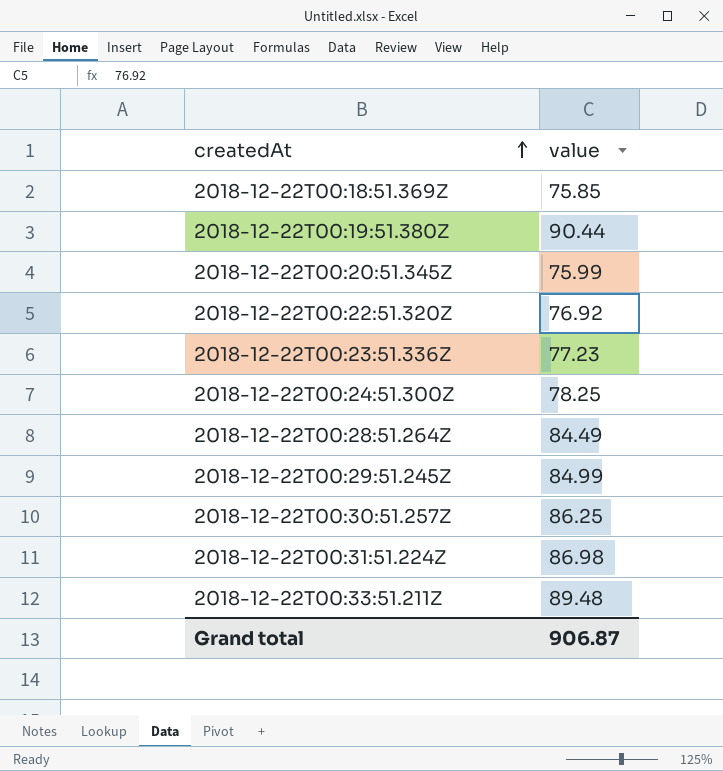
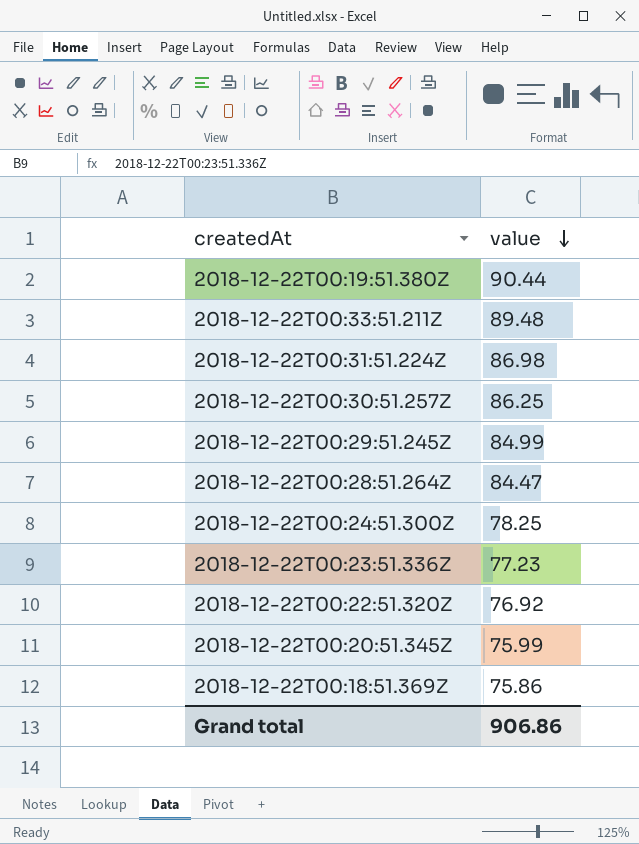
row order: createdAt ascending -> value descending
2018-12-22T00:28:51.264Z | value: 84.49 -> 84.47
2018-12-22T00:18:51.369Z | value: 75.85 -> 75.86
Grand total | value: 906.87 -> 906.86

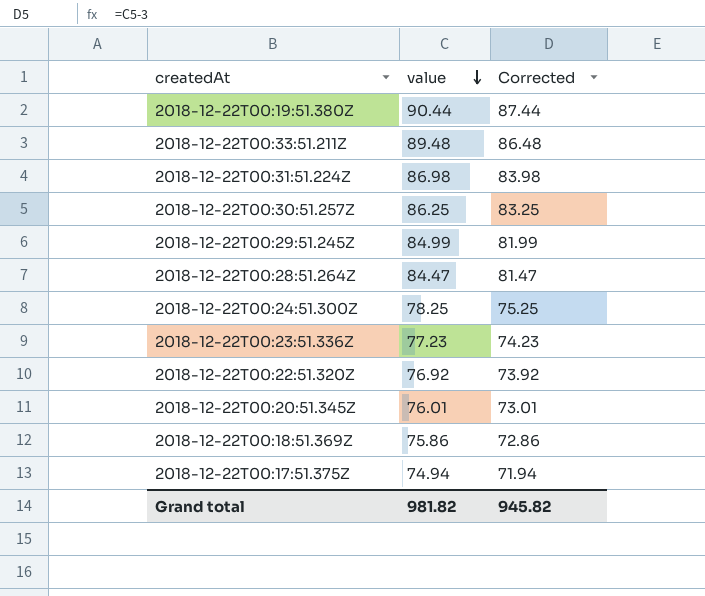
column Corrected | formula: none -> [value] - 3
2018-12-22T00:20:51.345Z | value: 75.99 -> 76.01
row 2018-12-22T00:17:51.375Z: none -> 74.94 | 71.94
Grand total | value: 906.86 -> 981.82

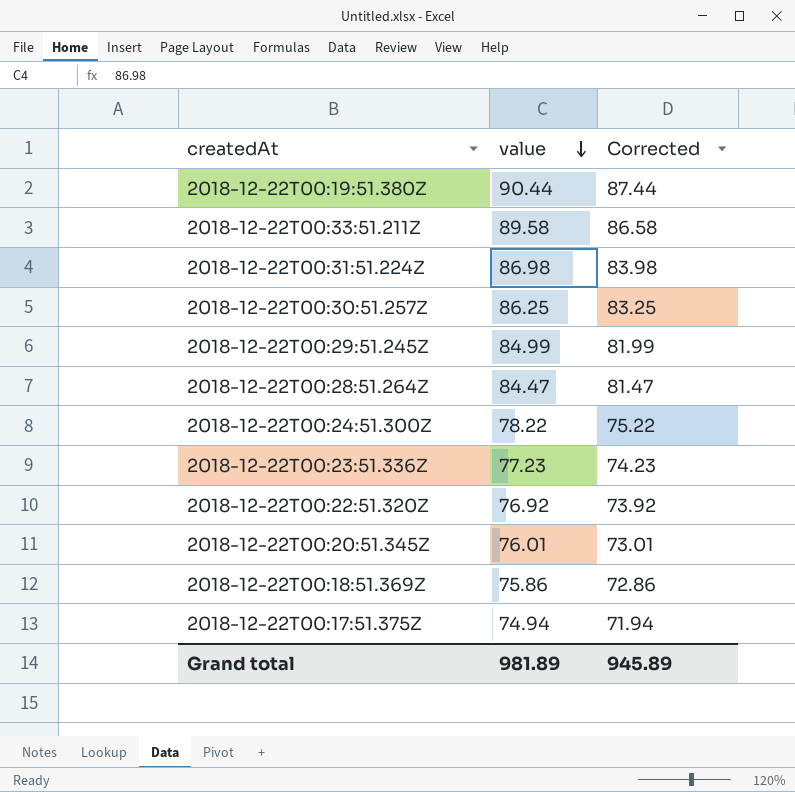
2018-12-22T00:33:51.211Z | value: 89.48 -> 89.58
2018-12-22T00:33:51.211Z | Corrected: 86.48 -> 86.58
2018-12-22T00:24:51.300Z | value: 78.25 -> 78.22
2018-12-22T00:24:51.300Z | Corrected: 75.25 -> 75.22
Grand total | value: 981.82 -> 981.89
Grand total | Corrected: 945.82 -> 945.89

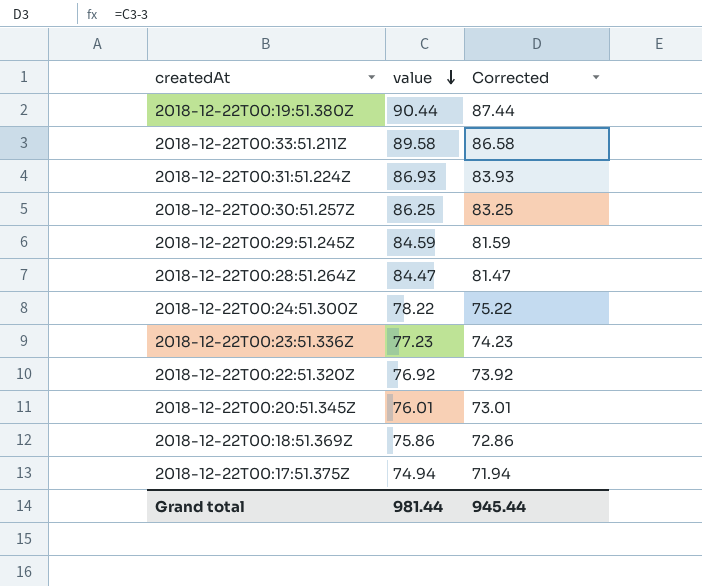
2018-12-22T00:31:51.224Z | value: 86.98 -> 86.93
2018-12-22T00:31:51.224Z | Corrected: 83.98 -> 83.93
2018-12-22T00:29:51.245Z | value: 84.99 -> 84.59
2018-12-22T00:29:51.245Z | Corrected: 81.99 -> 81.59
Grand total | value: 981.89 -> 981.44
Grand total | Corrected: 945.89 -> 945.44

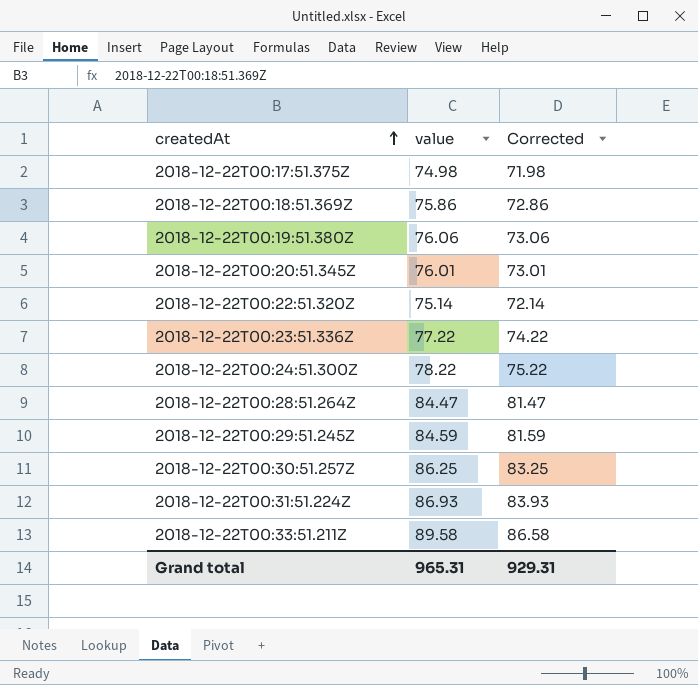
row order: value descending -> createdAt ascending
2018-12-22T00:17:51.375Z | value: 74.94 -> 74.98
2018-12-22T00:17:51.375Z | Corrected: 71.94 -> 71.98
2018-12-22T00:19:51.380Z | value: 90.44 -> 76.06
2018-12-22T00:19:51.380Z | Corrected: 87.44 -> 73.06
2018-12-22T00:22:51.320Z | value: 76.92 -> 75.14
2018-12-22T00:22:51.320Z | Corrected: 73.92 -> 72.14
2018-12-22T00:23:51.336Z | value: 77.23 -> 77.22
2018-12-22T00:23:51.336Z | Corrected: 74.23 -> 74.22
Grand total | value: 981.44 -> 965.31
Grand total | Corrected: 945.44 -> 929.31

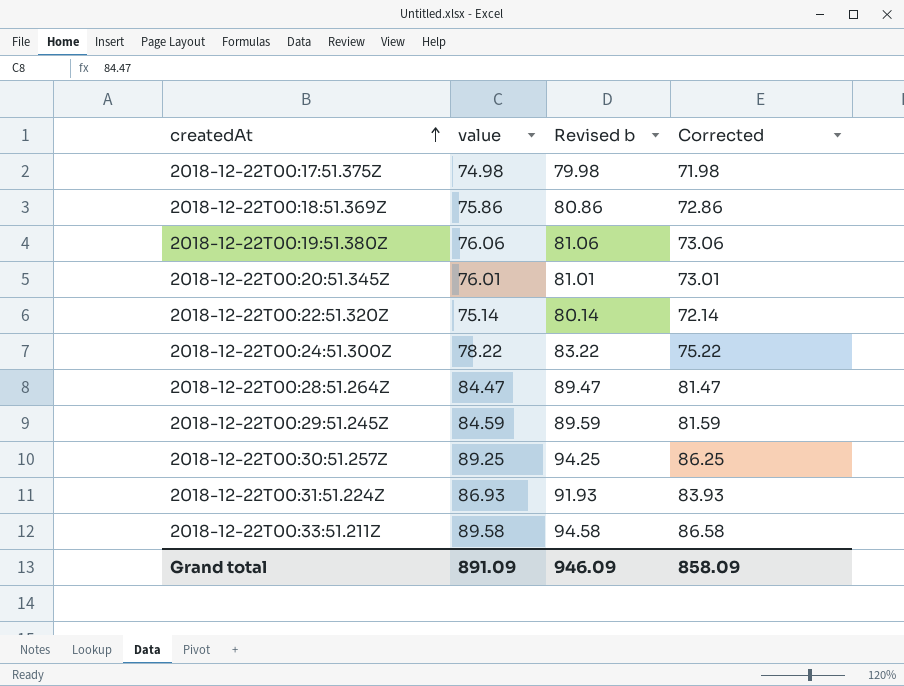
column Revised b | formula: none -> [value] + 5
row 2018-12-22T00:23:51.336Z: 77.22 | 74.22 -> none
2018-12-22T00:30:51.257Z | value: 86.25 -> 89.25
2018-12-22T00:30:51.257Z | Corrected: 83.25 -> 86.25
Grand total | value: 965.31 -> 891.09
Grand total | Corrected: 929.31 -> 858.09

